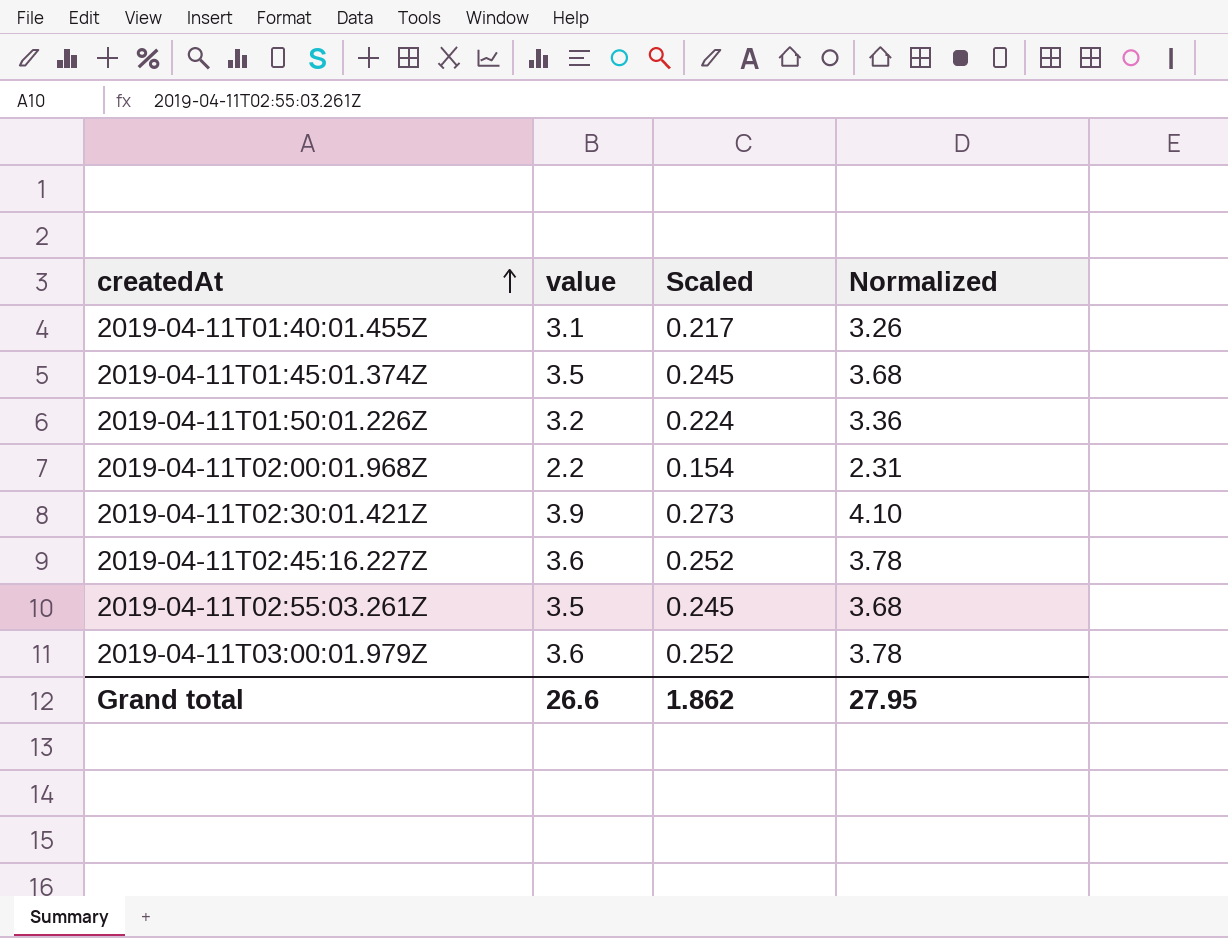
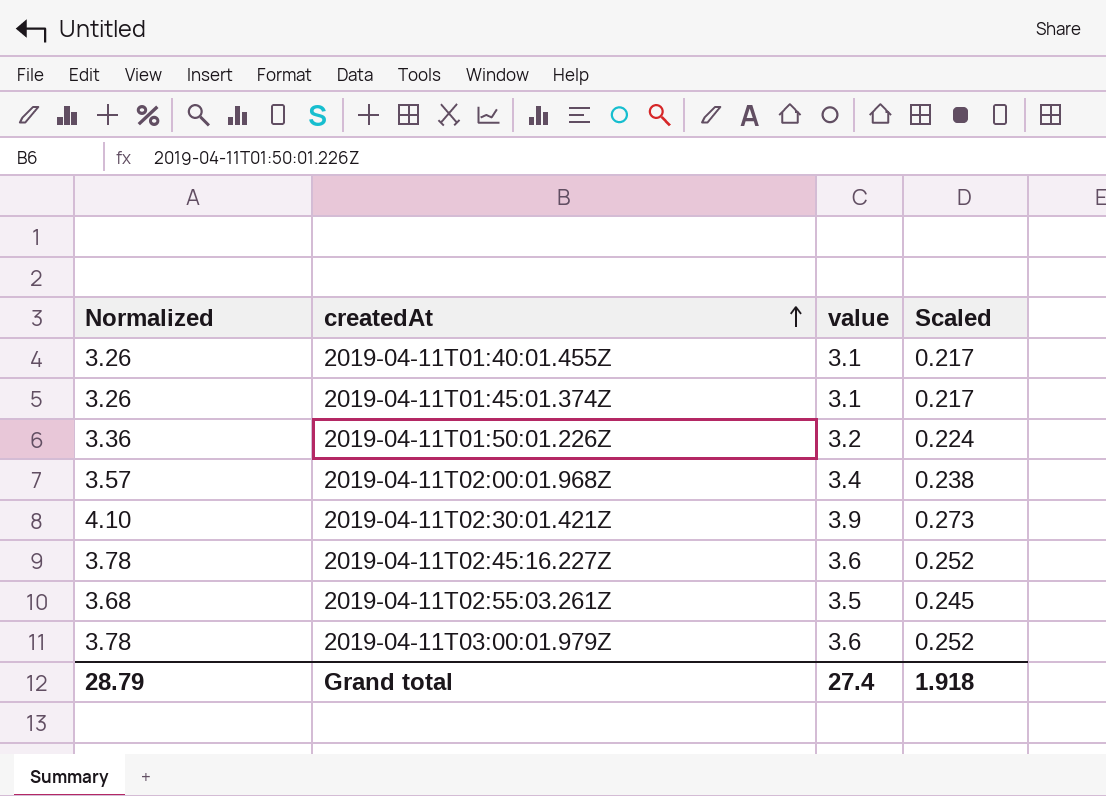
column Normalized | position: 4 -> 1
2019-04-11T01:45:01.374Z | Normalized: 3.68 -> 3.26
2019-04-11T01:45:01.374Z | value: 3.5 -> 3.1
2019-04-11T01:45:01.374Z | Scaled: 0.245 -> 0.217
2019-04-11T02:00:01.968Z | Normalized: 2.31 -> 3.57
2019-04-11T02:00:01.968Z | value: 2.2 -> 3.4
2019-04-11T02:00:01.968Z | Scaled: 0.154 -> 0.238
Grand total | Normalized: 27.95 -> 28.79
Grand total | value: 26.6 -> 27.4
Grand total | Scaled: 1.862 -> 1.918

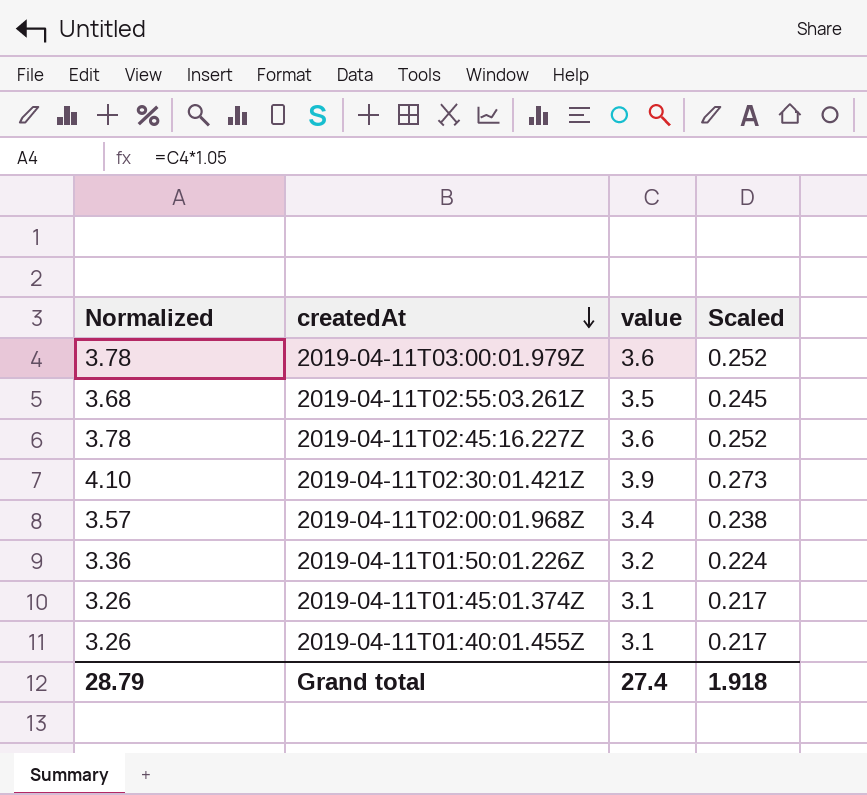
row order: createdAt ascending -> createdAt descending

